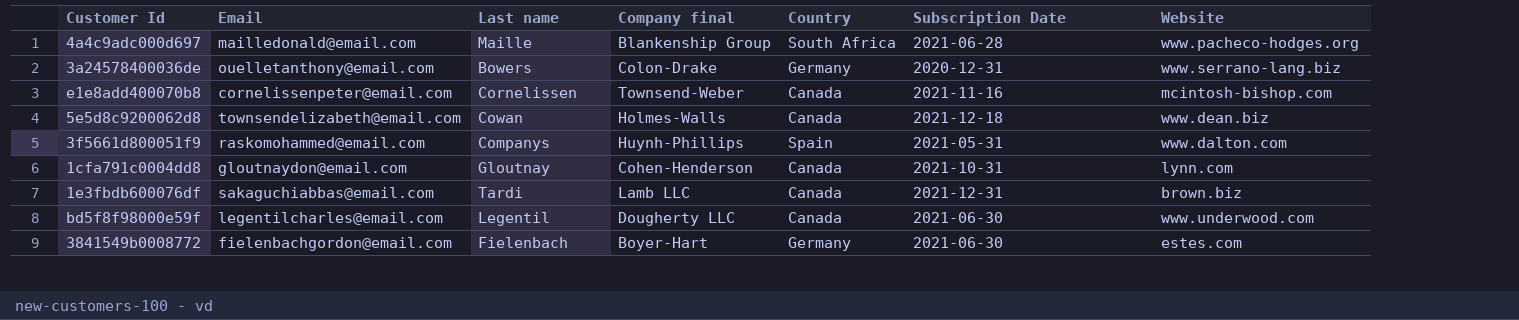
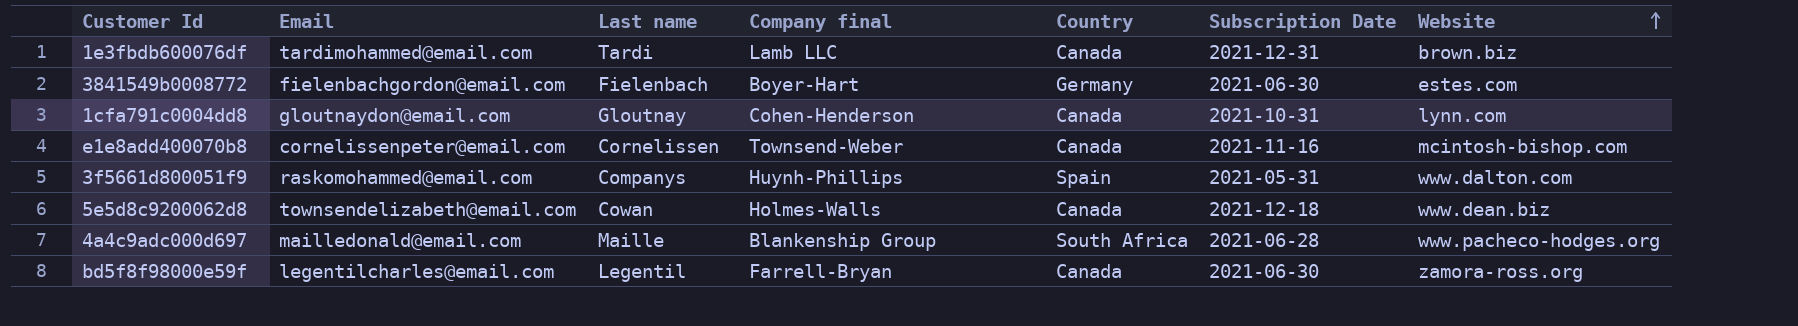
row order: none -> Website ascending
row 3a24578400036de: ouelletanthony@email.com | Bowers | Colon-Drake | Germany | 2020-12-31 | www.serrano-lang.biz -> none
1e3fbdb600076df | Email: sakaguchiabbas@email.com -> tardimohammed@email.com
bd5f8f98000e59f | Company final: Dougherty LLC -> Farrell-Bryan
bd5f8f98000e59f | Website: www.underwood.com -> zamora-ross.org

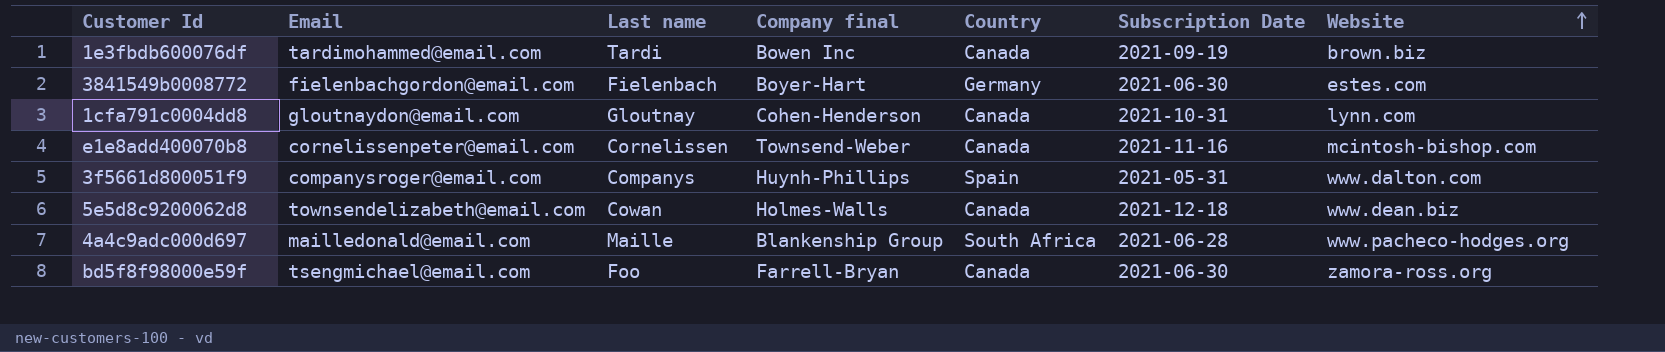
1e3fbdb600076df | Company final: Lamb LLC -> Bowen Inc
1e3fbdb600076df | Subscription Date: 2021-12-31 -> 2021-09-19
3f5661d800051f9 | Email: raskomohammed@email.com -> companysroger@email.com
bd5f8f98000e59f | Email: legentilcharles@email.com -> tsengmichael@email.com
bd5f8f98000e59f | Last name: Legentil -> Foo

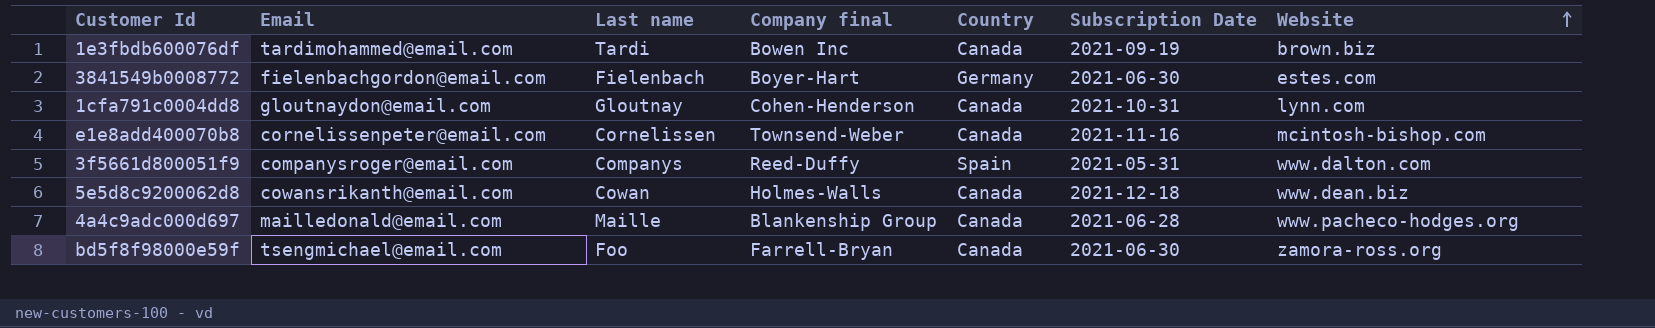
3f5661d800051f9 | Company final: Huynh-Phillips -> Reed-Duffy
5e5d8c9200062d8 | Email: townsendelizabeth@email.com -> cowansrikanth@email.com
4a4c9adc000d697 | Country: South Africa -> Canada

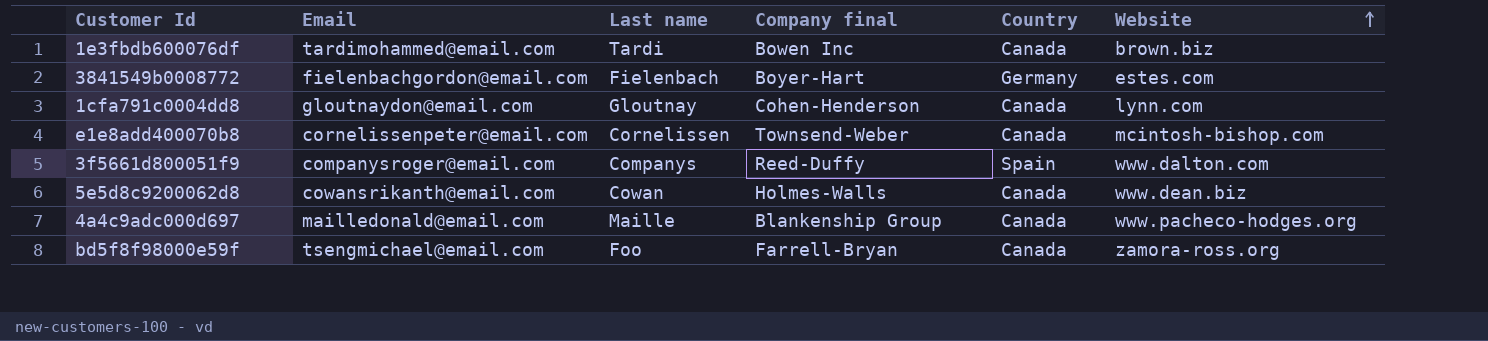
column Subscription Date | position: 6 -> none

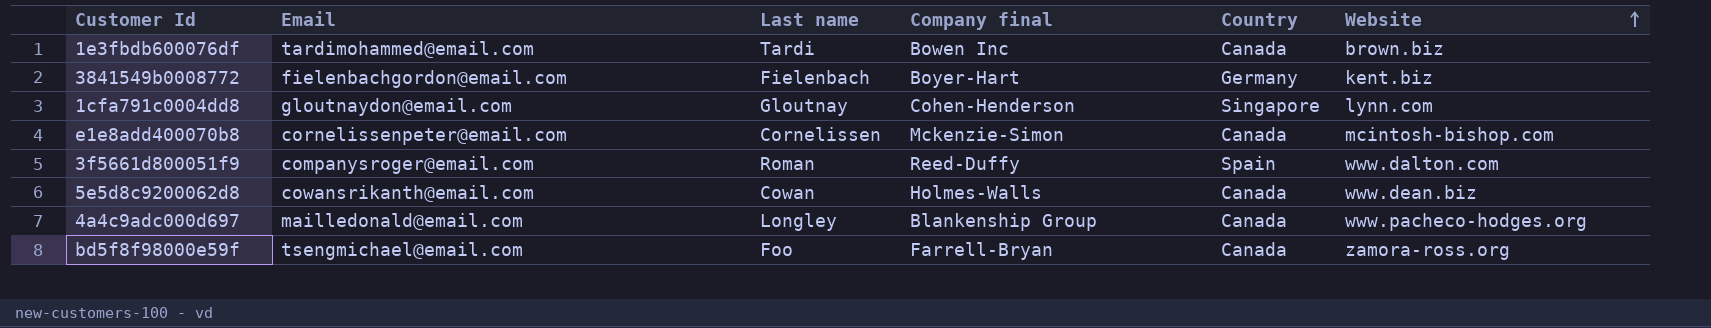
3841549b0008772 | Website: estes.com -> kent.biz
1cfa791c0004dd8 | Country: Canada -> Singapore
e1e8add400070b8 | Company final: Townsend-Weber -> Mckenzie-Simon
3f5661d800051f9 | Last name: Companys -> Roman
4a4c9adc000d697 | Last name: Maille -> Longley

